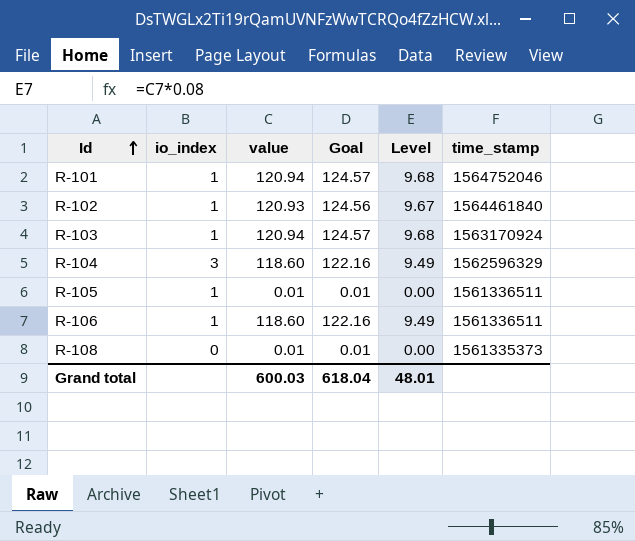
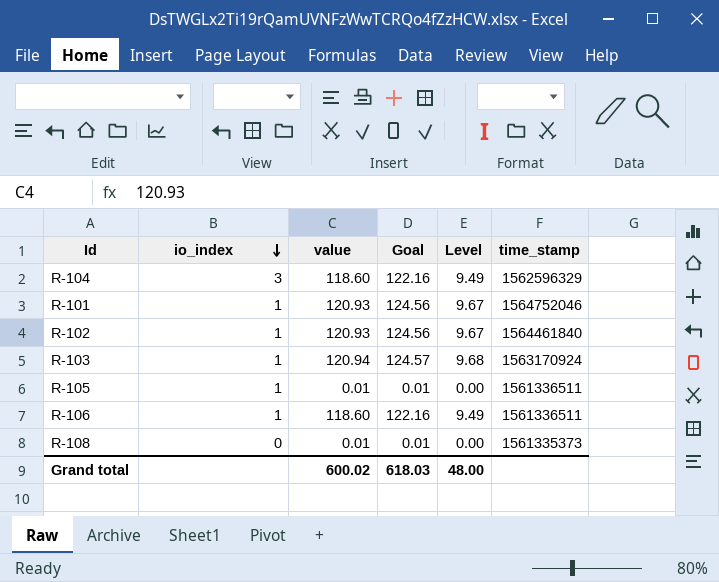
row order: Id ascending -> io_index descending
R-101 | value: 120.94 -> 120.93
R-101 | Goal: 124.57 -> 124.56
R-101 | Level: 9.68 -> 9.67
Grand total | value: 600.03 -> 600.02
Grand total | Goal: 618.04 -> 618.03
Grand total | Level: 48.01 -> 48.00

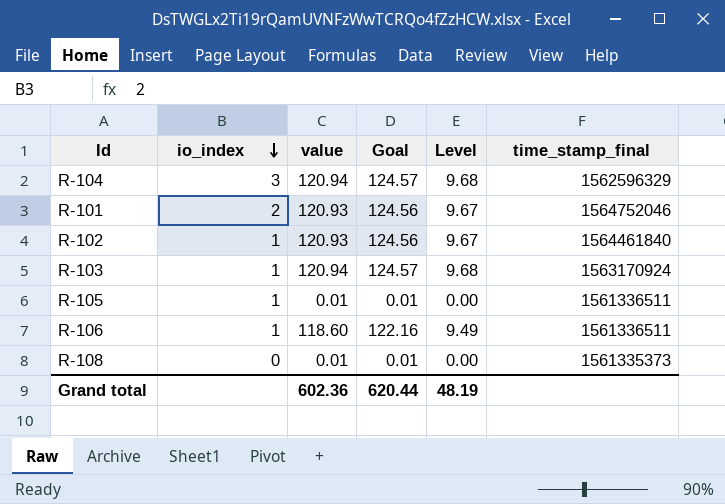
column name: time_stamp -> time_stamp_final
R-104 | value: 118.60 -> 120.94
R-104 | Goal: 122.16 -> 124.57
R-104 | Level: 9.49 -> 9.68
R-101 | io_index: 1 -> 2
Grand total | value: 600.02 -> 602.36
Grand total | Goal: 618.03 -> 620.44
Grand total | Level: 48.00 -> 48.19

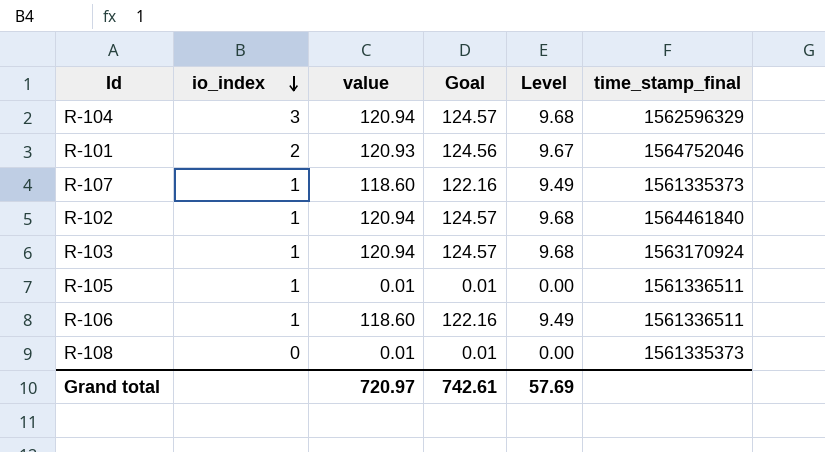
row R-107: none -> 1 | 118.60 | 122.16 | 9.49 | 1561335373
R-102 | value: 120.93 -> 120.94
R-102 | Goal: 124.56 -> 124.57
R-102 | Level: 9.67 -> 9.68
Grand total | value: 602.36 -> 720.97
Grand total | Goal: 620.44 -> 742.61
Grand total | Level: 48.19 -> 57.69

